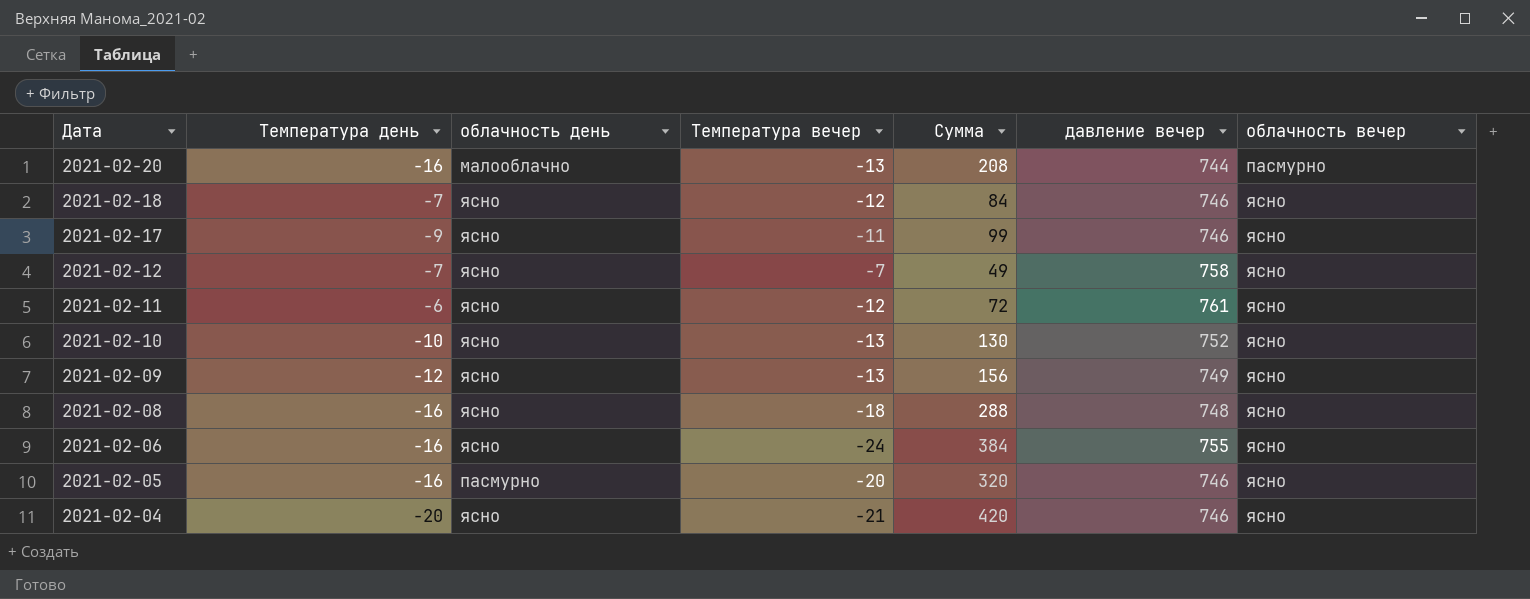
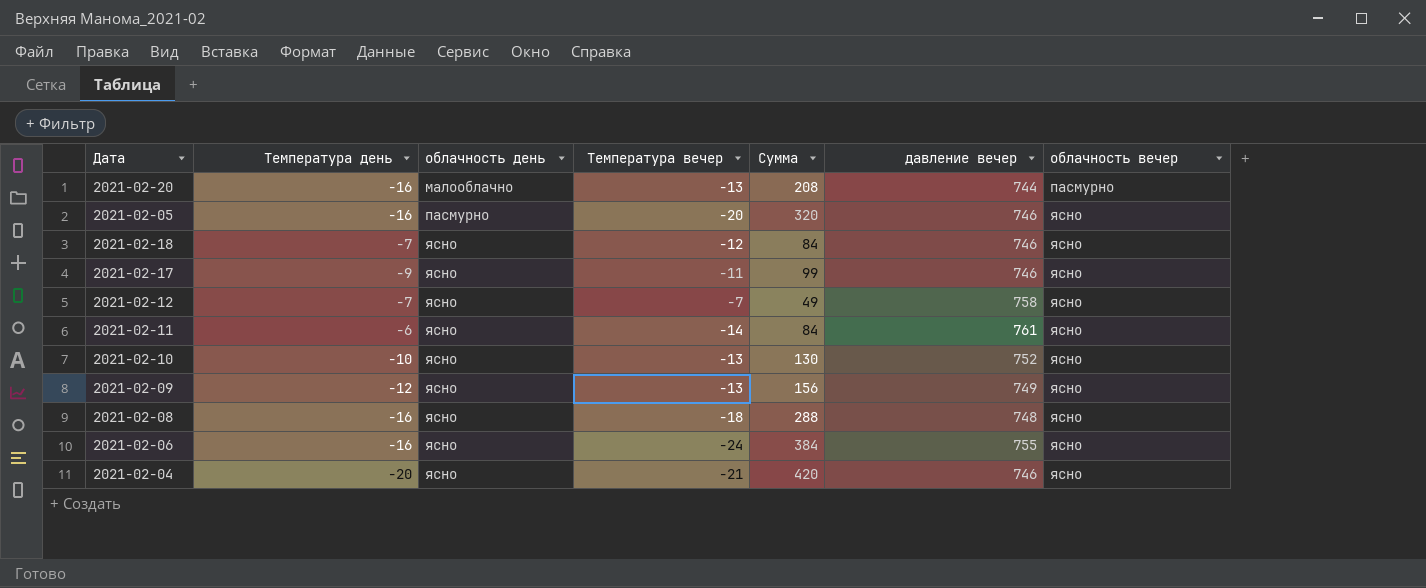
row order: Дата descending -> облачность день ascending
2021-02-11 | Температура вечер: -12 -> -14
2021-02-11 | Сумма: 72 -> 84

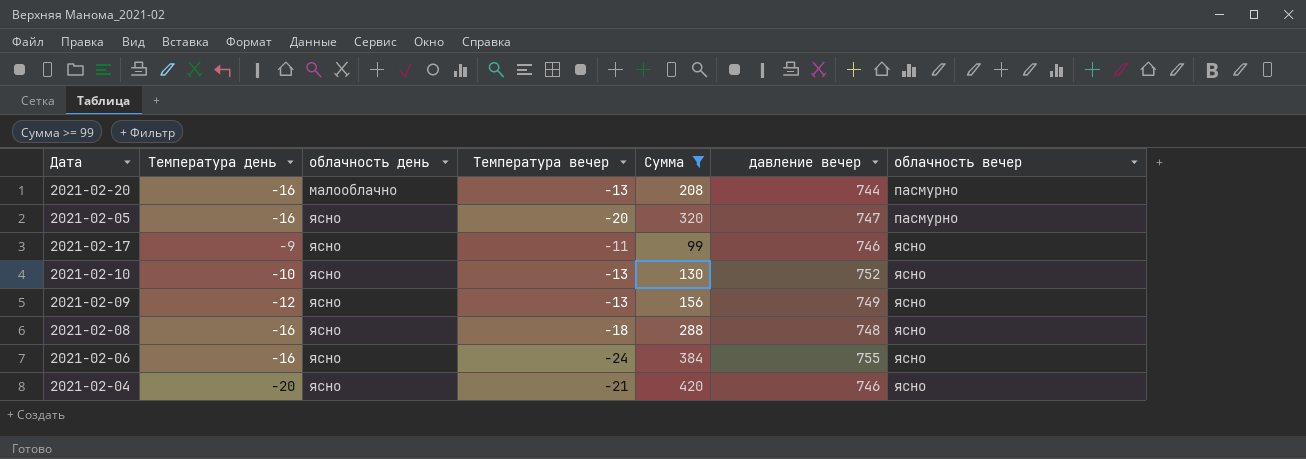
filter: none -> Сумма >= 99
2021-02-05 | облачность день: пасмурно -> ясно
2021-02-05 | давление вечер: 746 -> 747
2021-02-05 | облачность вечер: ясно -> пасмурно

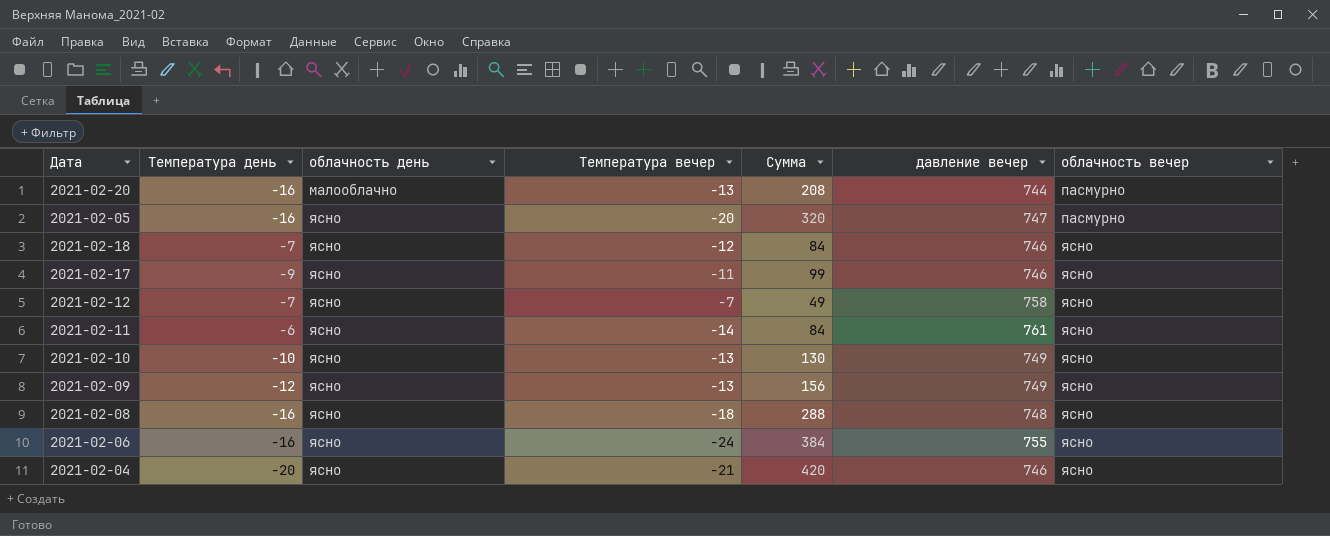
filter: Сумма >= 99 -> none
2021-02-10 | давление вечер: 752 -> 749

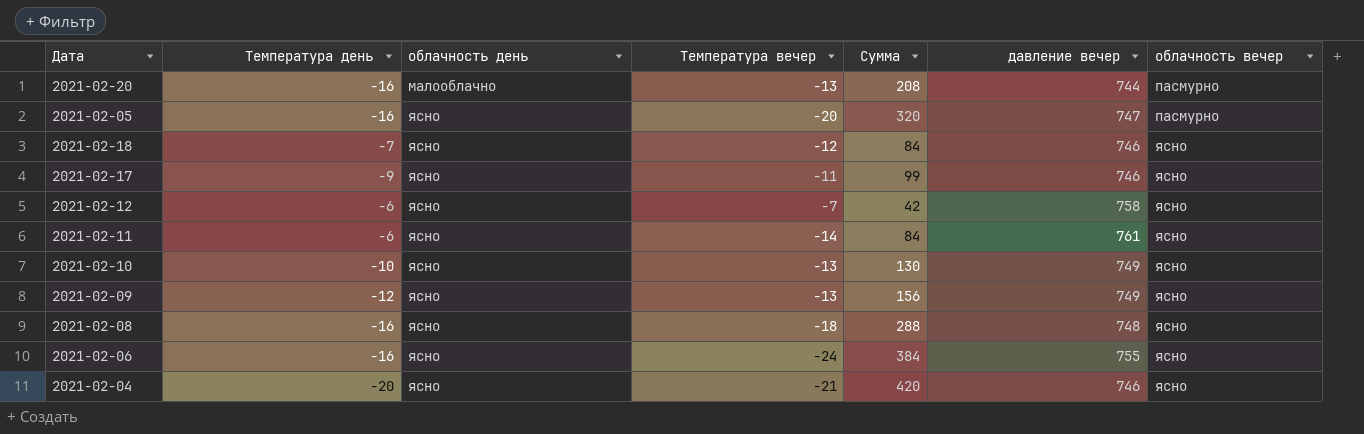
2021-02-12 | Температура день: -7 -> -6
2021-02-12 | Сумма: 49 -> 42

